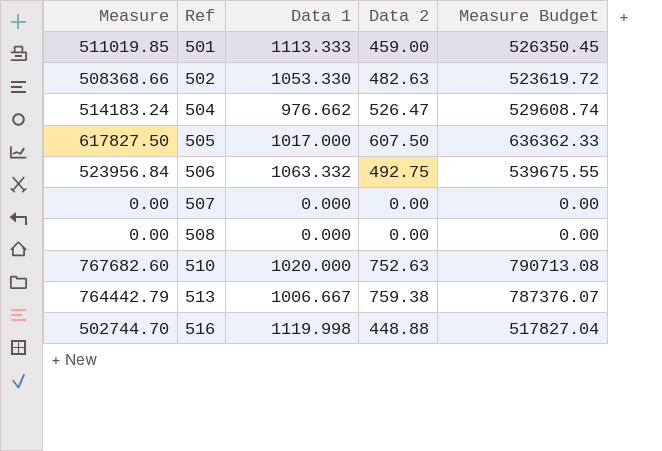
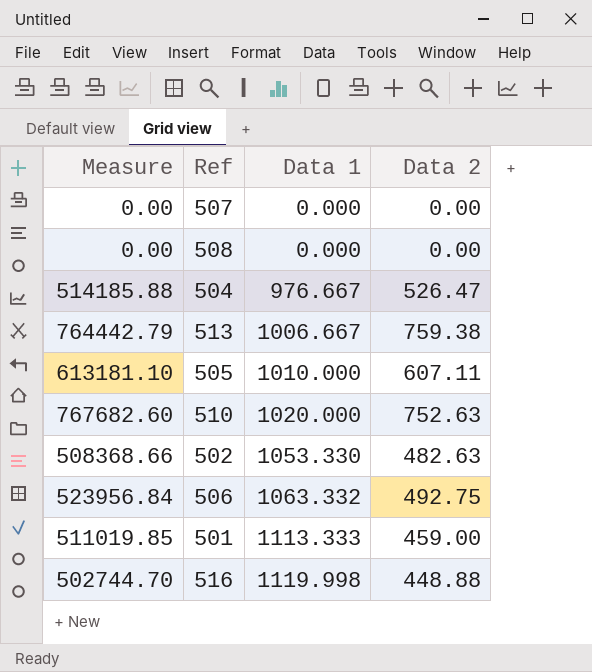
row order: Ref ascending -> Data 1 ascending
column Measure Budget | formula: [Measure] * 1.03 -> none
504 | Measure: 514183.24 -> 514185.88
504 | Data 1: 976.662 -> 976.667
505 | Measure: 617827.50 -> 613181.10
505 | Data 1: 1017.000 -> 1010.000
505 | Data 2: 607.50 -> 607.11

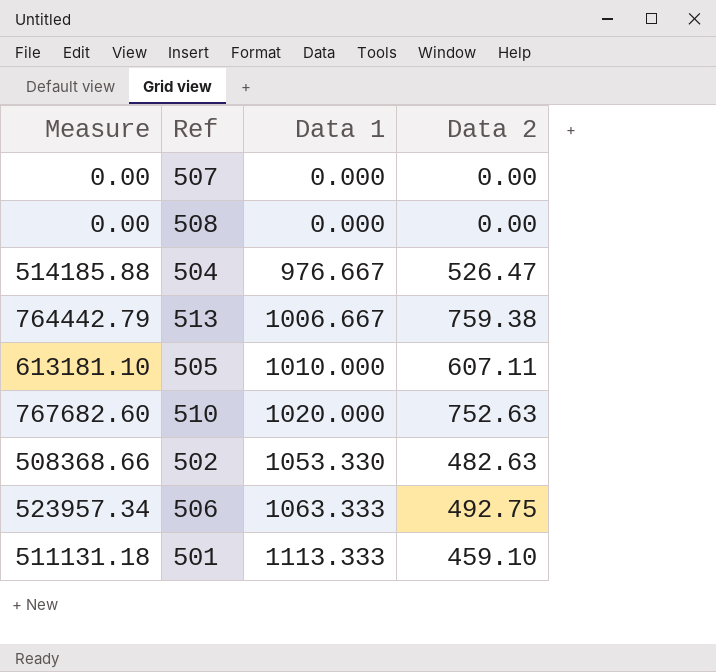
row 516: 502744.70 | 1119.998 | 448.88 -> none
506 | Measure: 523956.84 -> 523957.34
506 | Data 1: 1063.332 -> 1063.333
501 | Measure: 511019.85 -> 511131.18
501 | Data 2: 459.00 -> 459.10

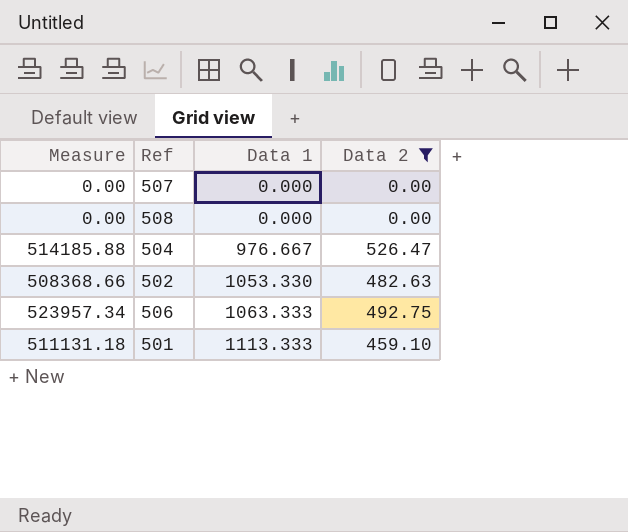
filter: none -> Data 2 <= 526.47

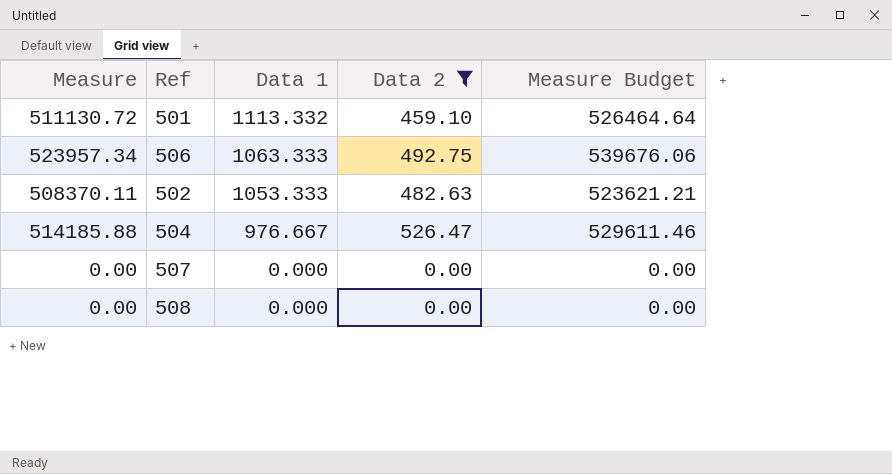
row order: Data 1 ascending -> Data 1 descending
column Measure Budget | formula: none -> [Measure] * 1.03
501 | Measure: 511131.18 -> 511130.72
501 | Data 1: 1113.333 -> 1113.332
502 | Measure: 508368.66 -> 508370.11
502 | Data 1: 1053.330 -> 1053.333

